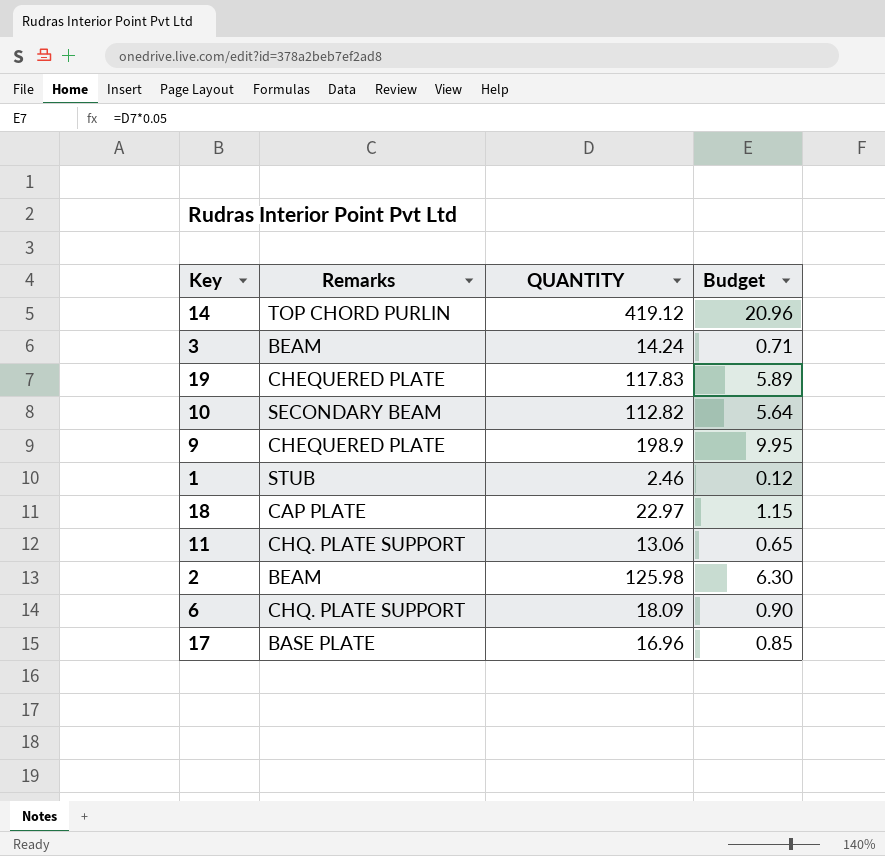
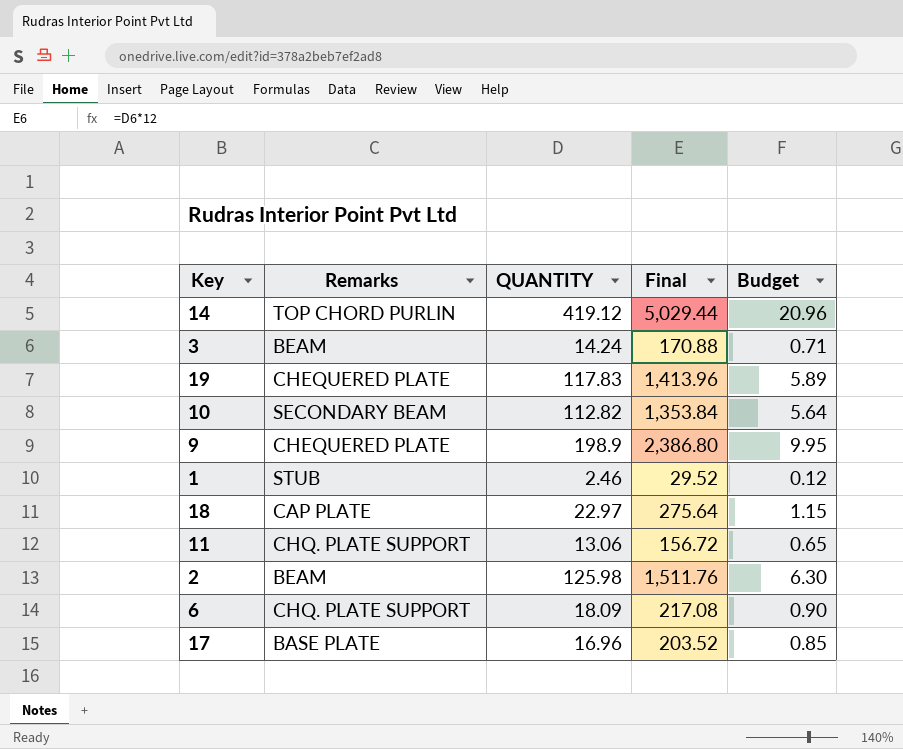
column Final | formula: none -> [QUANTITY] * 12

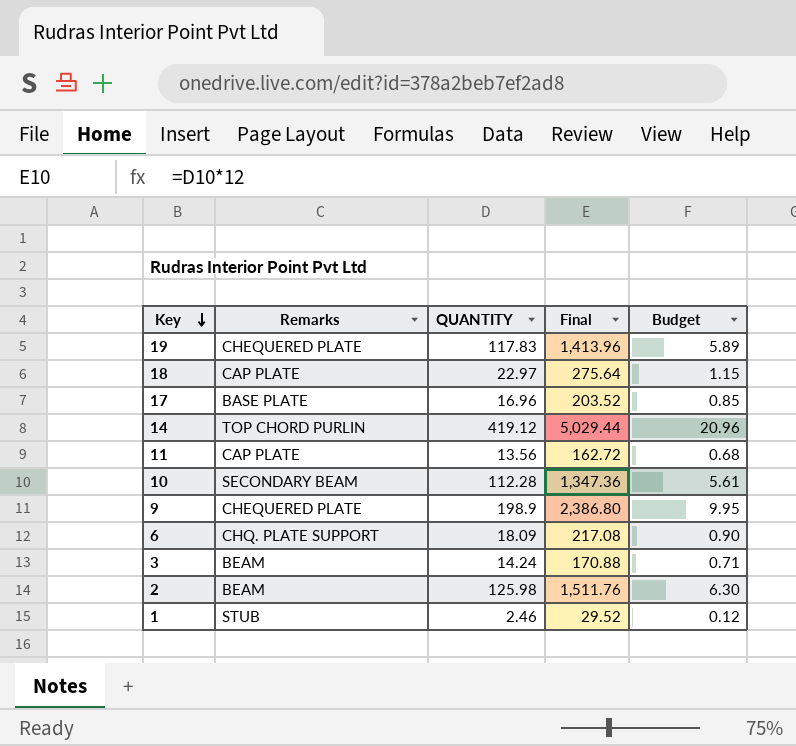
row order: none -> Key descending
11 | Remarks: CHQ. PLATE SUPPORT -> CAP PLATE
11 | QUANTITY: 13.06 -> 13.56
11 | Final: 156.72 -> 162.72
11 | Budget: 0.65 -> 0.68
10 | QUANTITY: 112.82 -> 112.28
10 | Final: 1,353.84 -> 1,347.36
10 | Budget: 5.64 -> 5.61

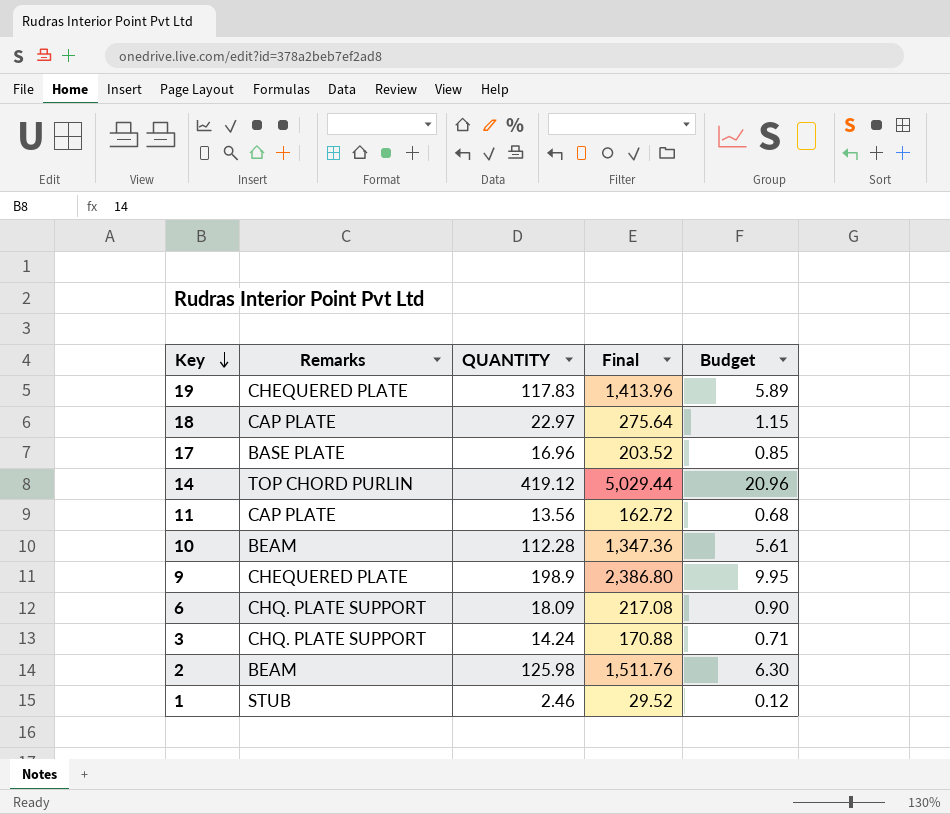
10 | Remarks: SECONDARY BEAM -> BEAM
3 | Remarks: BEAM -> CHQ. PLATE SUPPORT

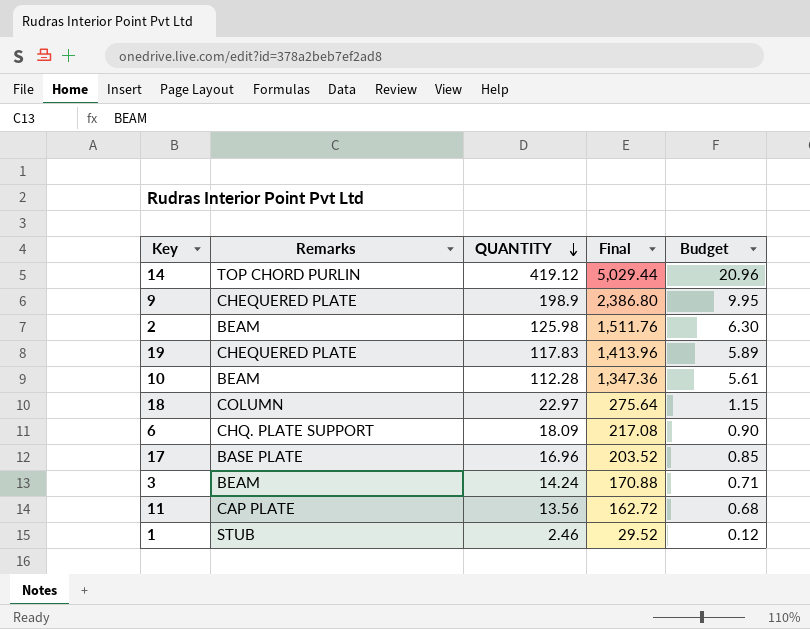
row order: Key descending -> QUANTITY descending
18 | Remarks: CAP PLATE -> COLUMN
3 | Remarks: CHQ. PLATE SUPPORT -> BEAM

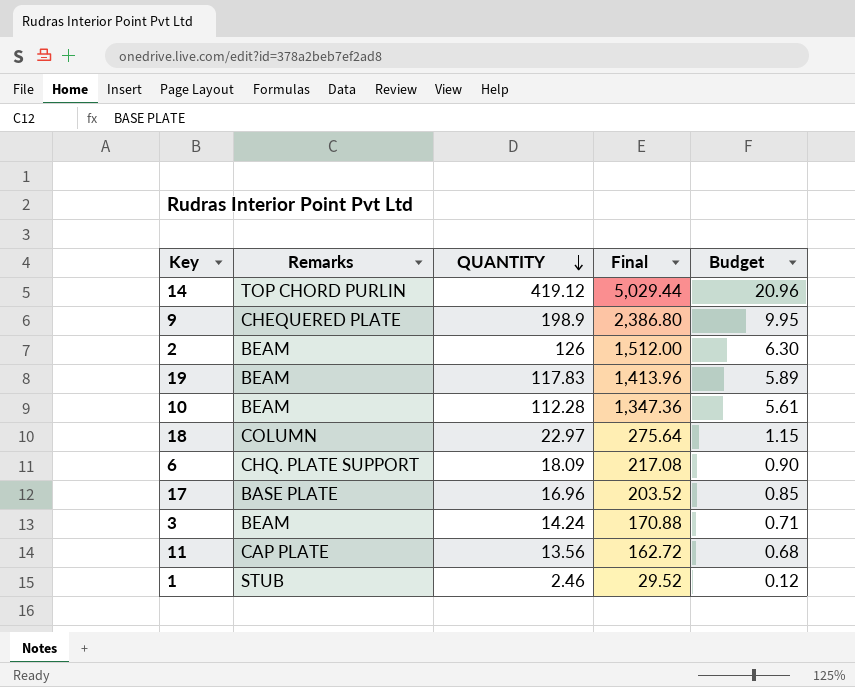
2 | QUANTITY: 125.98 -> 126
2 | Final: 1,511.76 -> 1,512.00
19 | Remarks: CHEQUERED PLATE -> BEAM

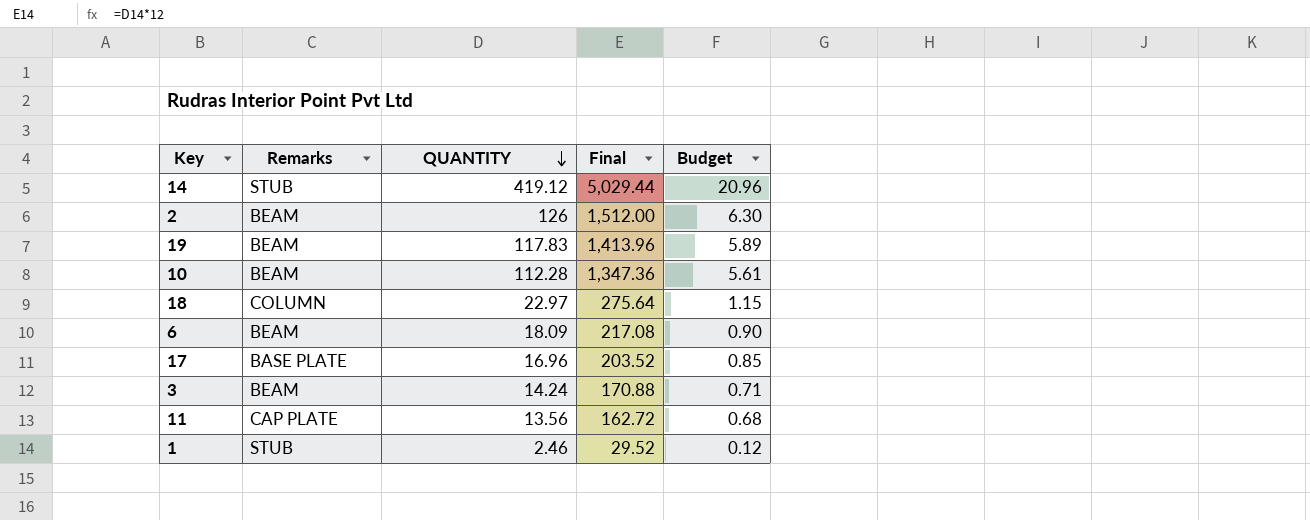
row 9: CHEQUERED PLATE | 198.9 | 2,386.80 | 9.95 -> none
14 | Remarks: TOP CHORD PURLIN -> STUB
6 | Remarks: CHQ. PLATE SUPPORT -> BEAM

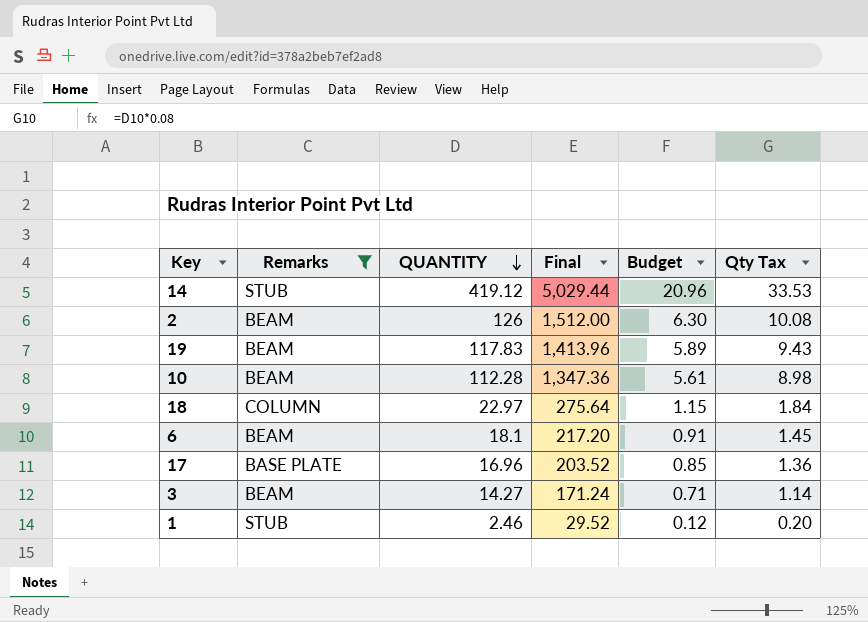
filter: none -> Remarks != CAP PLATE
column Qty Tax | formula: none -> [QUANTITY] * 0.08
6 | QUANTITY: 18.09 -> 18.1
6 | Final: 217.08 -> 217.20
6 | Budget: 0.90 -> 0.91
3 | QUANTITY: 14.24 -> 14.27
3 | Final: 170.88 -> 171.24

